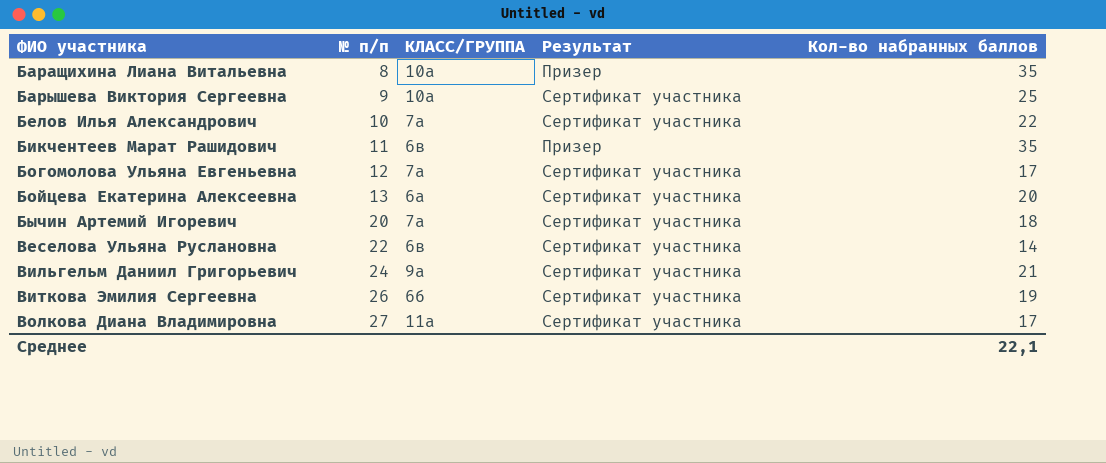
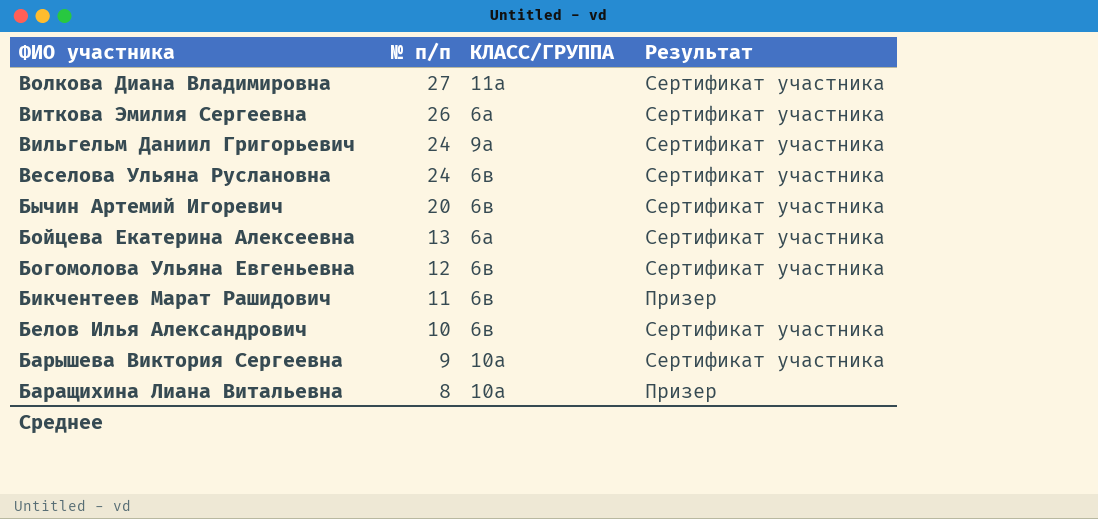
row order: ФИО участника ascending -> ФИО участника descending
column Кол-во набранных баллов | position: 5 -> none
Виткова Эмилия Сергеевна | КЛАСС/ГРУППА: 6б -> 6а
Веселова Ульяна Руслановна | № п/п: 22 -> 24
Бычин Артемий Игоревич | КЛАСС/ГРУППА: 7а -> 6в
Богомолова Ульяна Евгеньевна | КЛАСС/ГРУППА: 7а -> 6в
Белов Илья Александрович | КЛАСС/ГРУППА: 7а -> 6в

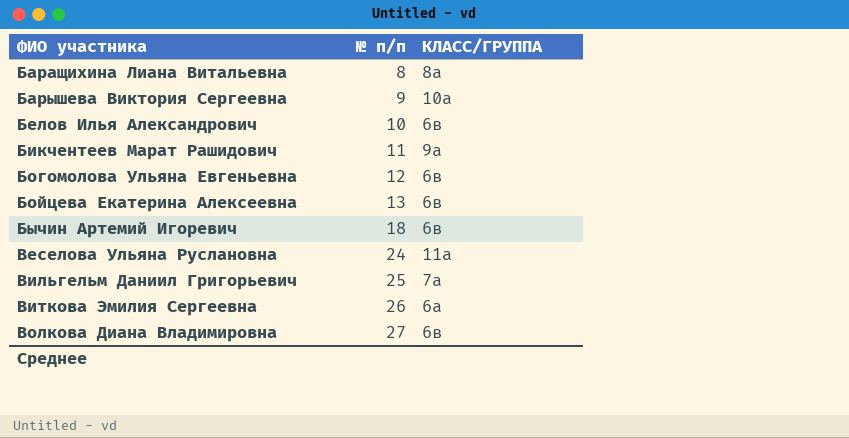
row order: ФИО участника descending -> ФИО участника ascending
column Результат | position: 4 -> none
Баращихина Лиана Витальевна | КЛАСС/ГРУППА: 10а -> 8а
Бикчентеев Марат Рашидович | КЛАСС/ГРУППА: 6в -> 9а
Бойцева Екатерина Алексеевна | КЛАСС/ГРУППА: 6а -> 6в
Бычин Артемий Игоревич | № п/п: 20 -> 18
Веселова Ульяна Руслановна | КЛАСС/ГРУППА: 6в -> 11а
Вильгельм Даниил Григорьевич | № п/п: 24 -> 25
Вильгельм Даниил Григорьевич | КЛАСС/ГРУППА: 9а -> 7а
Волкова Диана Владимировна | КЛАСС/ГРУППА: 11а -> 6в

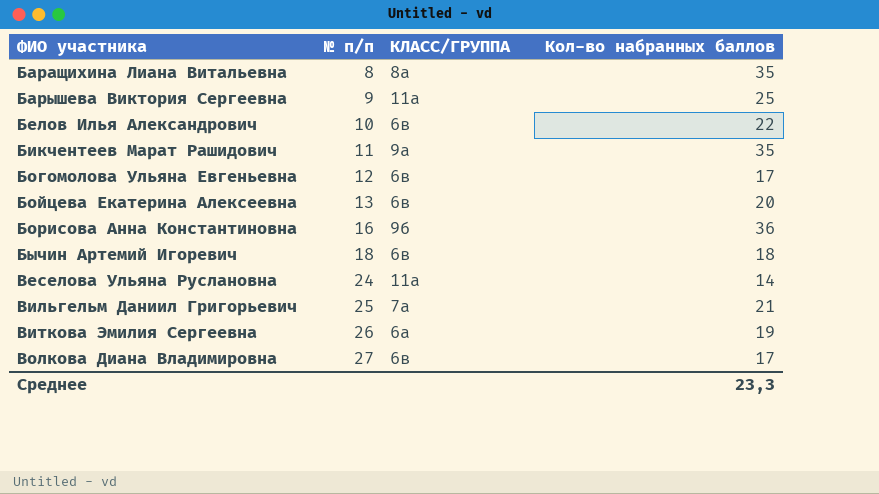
column Кол-во набранных баллов | position: none -> 4
Барышева Виктория Сергеевна | КЛАСС/ГРУППА: 10а -> 11а
row Борисова Анна Константиновна: none -> 16 | 9б | 36

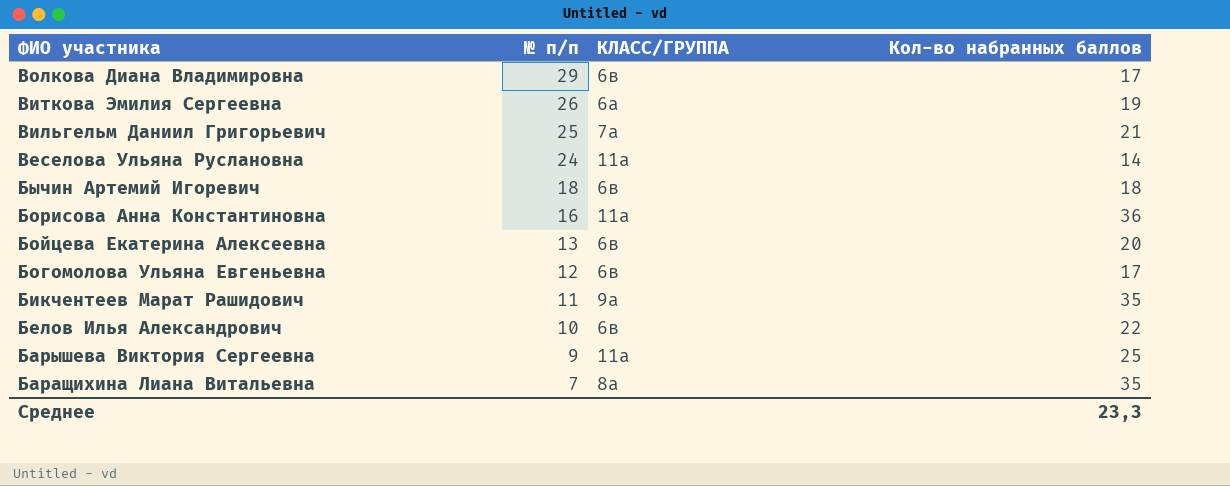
row order: ФИО участника ascending -> ФИО участника descending
Волкова Диана Владимировна | № п/п: 27 -> 29
Борисова Анна Константиновна | КЛАСС/ГРУППА: 9б -> 11а
Баращихина Лиана Витальевна | № п/п: 8 -> 7

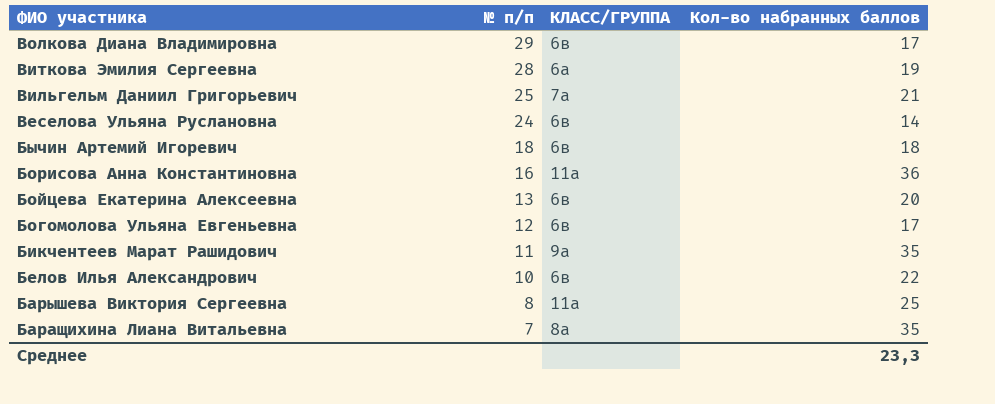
Виткова Эмилия Сергеевна | № п/п: 26 -> 28
Веселова Ульяна Руслановна | КЛАСС/ГРУППА: 11а -> 6в
Барышева Виктория Сергеевна | № п/п: 9 -> 8

